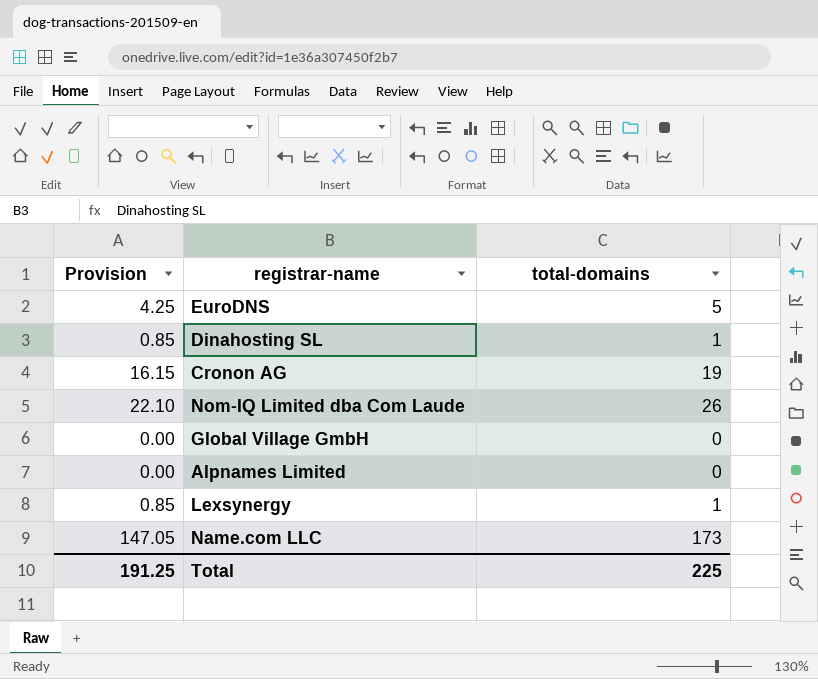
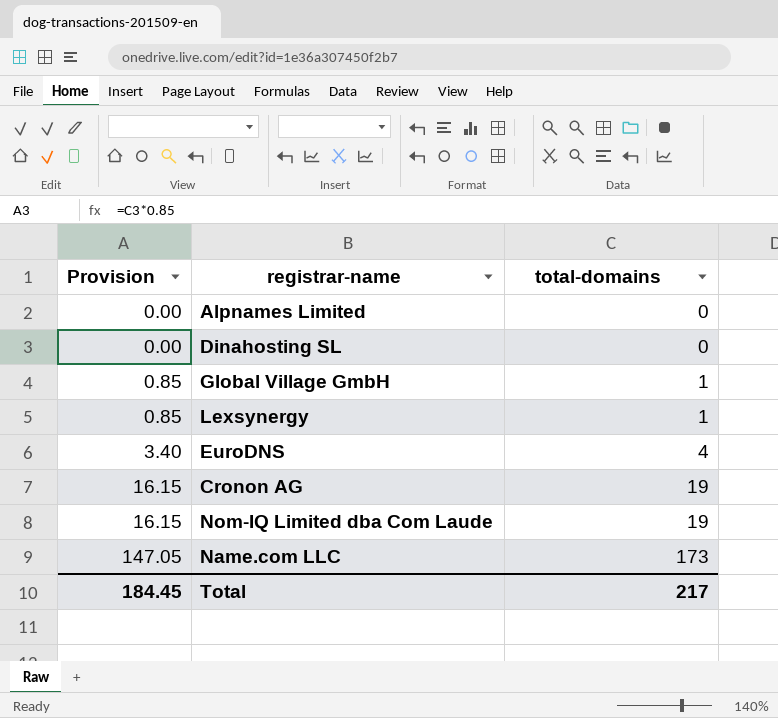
row order: none -> Provision ascending
Dinahosting SL | Provision: 0.85 -> 0.00
Dinahosting SL | total-domains: 1 -> 0
Global Village GmbH | Provision: 0.00 -> 0.85
Global Village GmbH | total-domains: 0 -> 1
EuroDNS | Provision: 4.25 -> 3.40
EuroDNS | total-domains: 5 -> 4
Nom-IQ Limited dba Com Laude | Provision: 22.10 -> 16.15
Nom-IQ Limited dba Com Laude | total-domains: 26 -> 19
Total | Provision: 191.25 -> 184.45
Total | total-domains: 225 -> 217

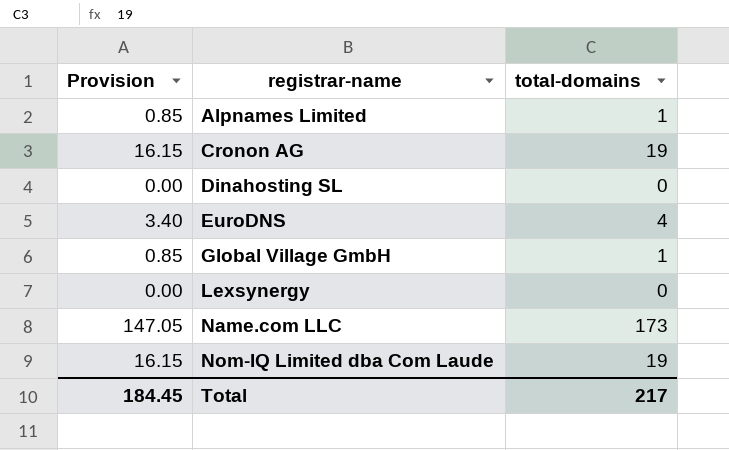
row order: Provision ascending -> registrar-name ascending
Alpnames Limited | Provision: 0.00 -> 0.85
Alpnames Limited | total-domains: 0 -> 1
Lexsynergy | Provision: 0.85 -> 0.00
Lexsynergy | total-domains: 1 -> 0

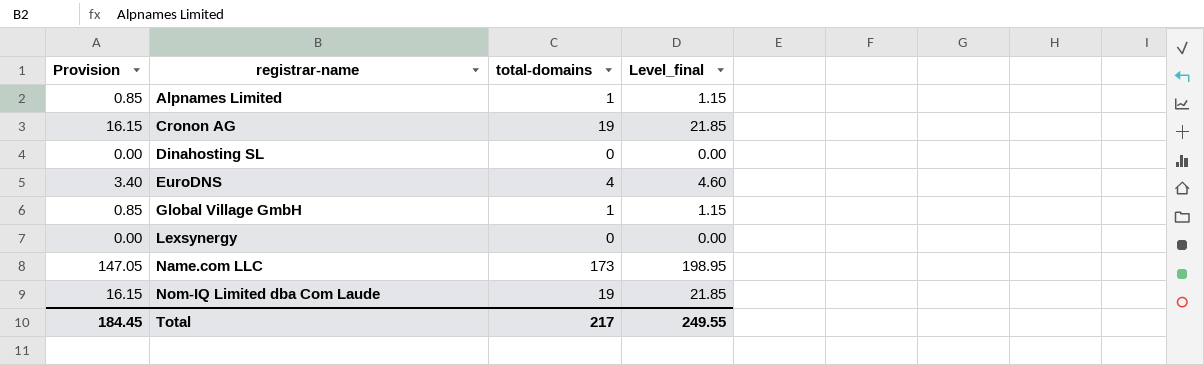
column Level_final | formula: none -> [total-domains] * 1.15

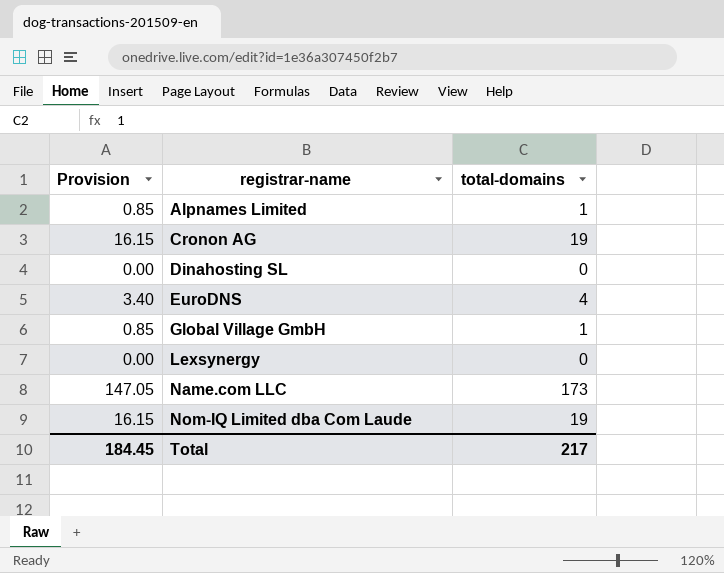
column Level_final | formula: [total-domains] * 1.15 -> none

